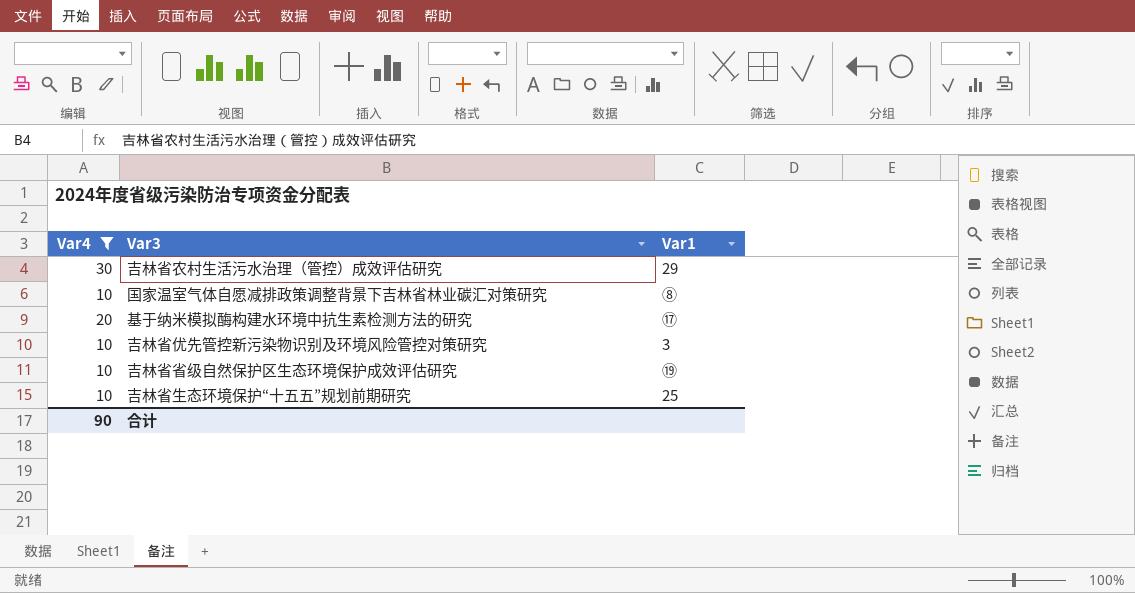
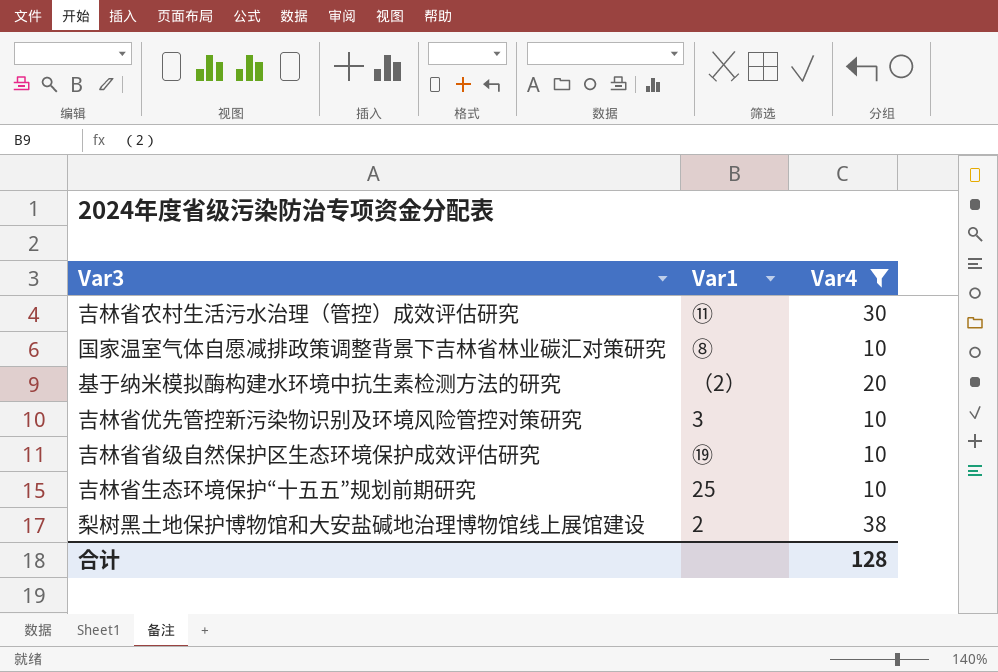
column Var4 | position: 1 -> 3
吉林省农村生活污水治理（管控）成效评估研究 | Var1: 29 -> ⑪
基于纳米模拟酶构建水环境中抗生素检测方法的研究 | Var1: ⑰ -> （2）
row 梨树黑土地保护博物馆和大安盐碱地治理博物馆线上展馆建设: none -> 2 | 38
合计 | Var4: 90 -> 128

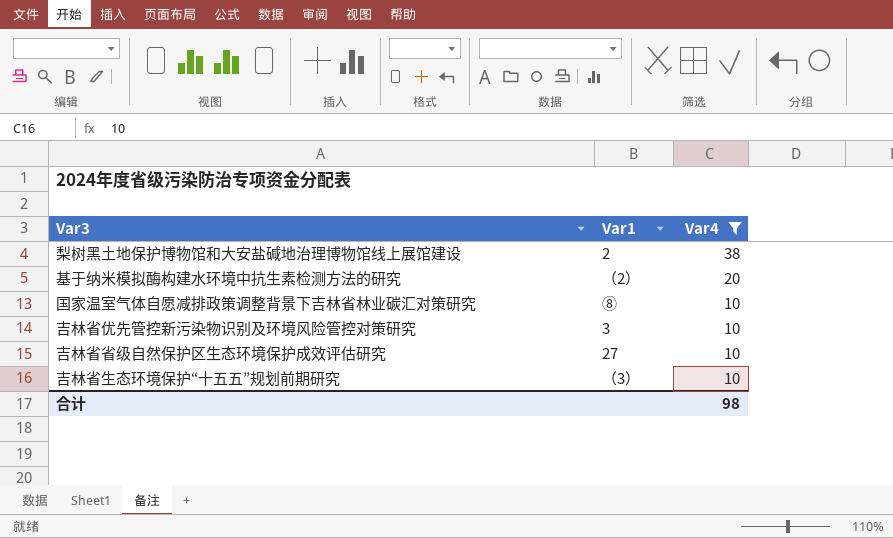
row order: none -> Var4 descending
row 吉林省农村生活污水治理（管控）成效评估研究: ⑪ | 30 -> none
吉林省省级自然保护区生态环境保护成效评估研究 | Var1: ⑲ -> 27
吉林省生态环境保护“十五五”规划前期研究 | Var1: 25 -> （3）
合计 | Var4: 128 -> 98

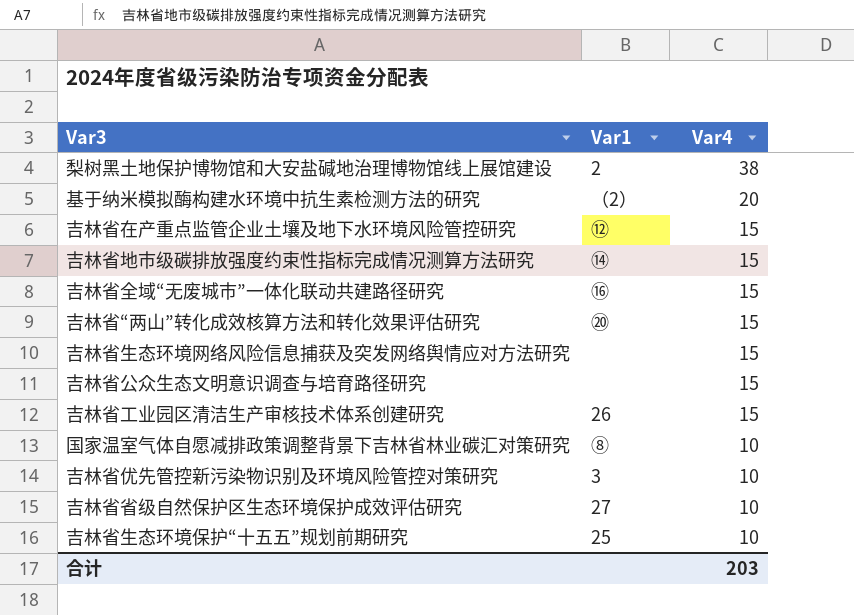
filter: Var4 != 15 -> none
吉林省生态环境保护“十五五”规划前期研究 | Var1: （3） -> 25
合计 | Var4: 98 -> 203

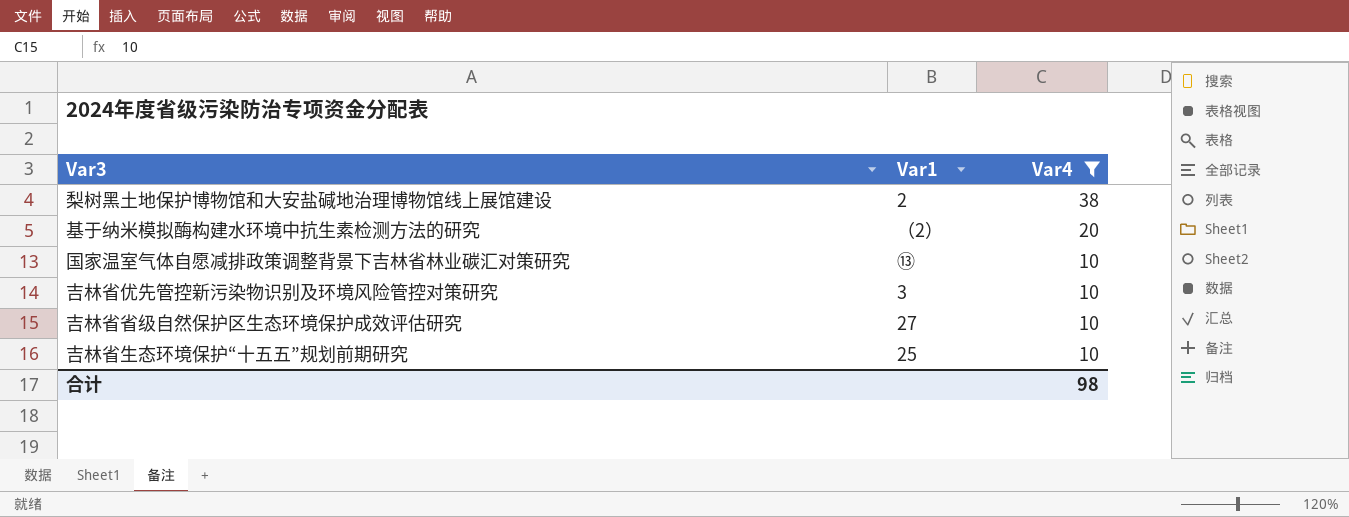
filter: none -> Var4 != 15
国家温室气体自愿减排政策调整背景下吉林省林业碳汇对策研究 | Var1: ⑧ -> ⑬
合计 | Var4: 203 -> 98

